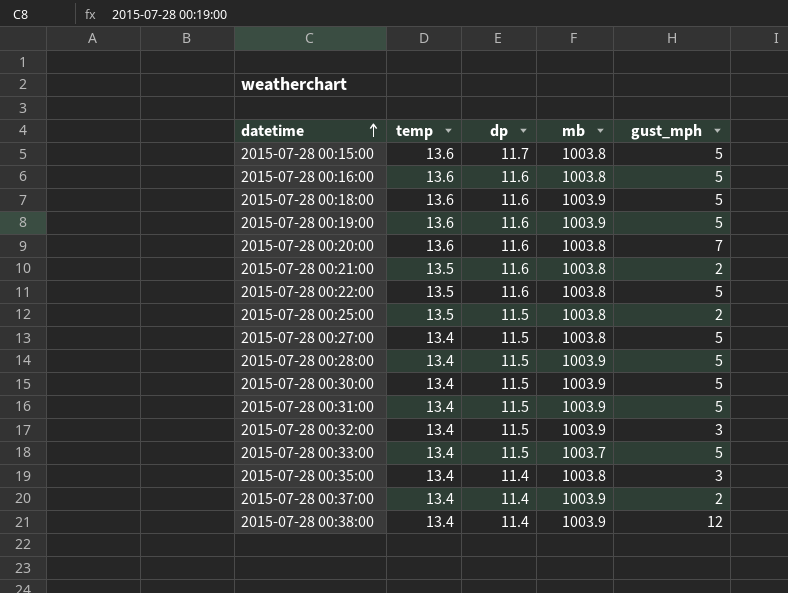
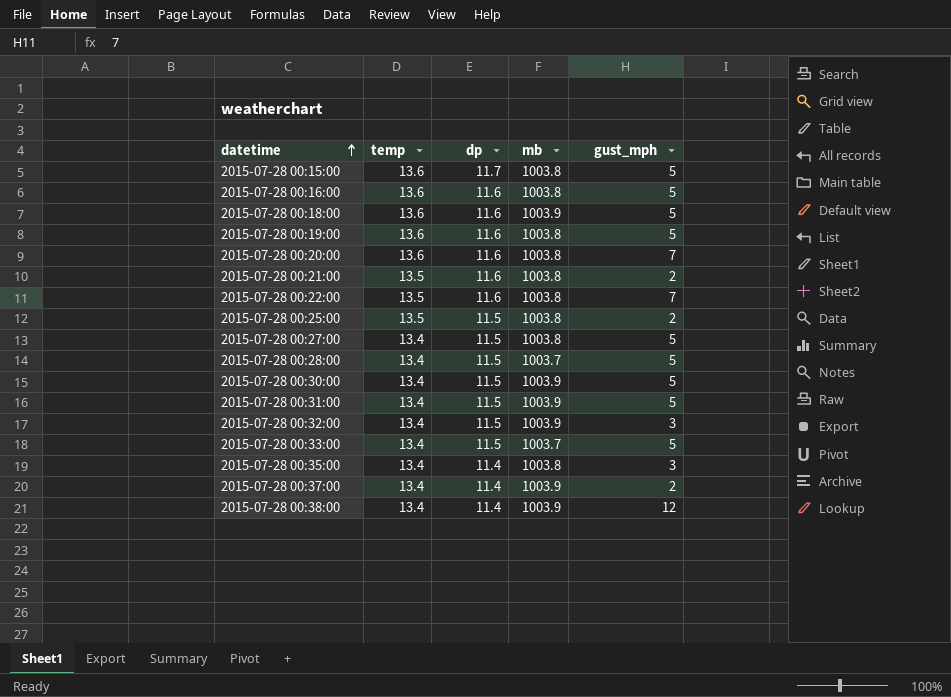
2015-07-28 00:19:00 | mb: 1003.9 -> 1003.8
2015-07-28 00:22:00 | gust_mph: 5 -> 7
2015-07-28 00:28:00 | mb: 1003.9 -> 1003.7

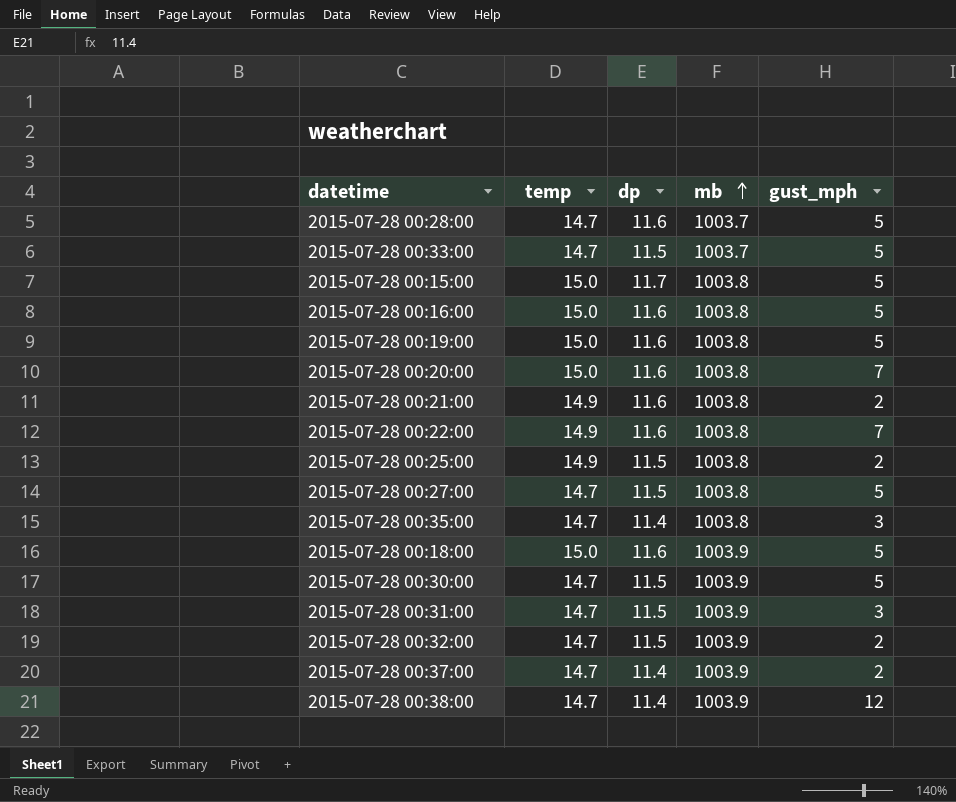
row order: datetime ascending -> mb ascending
2015-07-28 00:28:00 | temp: 13.4 -> 14.7
2015-07-28 00:28:00 | dp: 11.5 -> 11.6
2015-07-28 00:33:00 | temp: 13.4 -> 14.7
2015-07-28 00:15:00 | temp: 13.6 -> 15.0
2015-07-28 00:16:00 | temp: 13.6 -> 15.0
2015-07-28 00:19:00 | temp: 13.6 -> 15.0
2015-07-28 00:20:00 | temp: 13.6 -> 15.0
2015-07-28 00:21:00 | temp: 13.5 -> 14.9
2015-07-28 00:22:00 | temp: 13.5 -> 14.9
2015-07-28 00:25:00 | temp: 13.5 -> 14.9
2015-07-28 00:27:00 | temp: 13.4 -> 14.7
2015-07-28 00:35:00 | temp: 13.4 -> 14.7
2015-07-28 00:18:00 | temp: 13.6 -> 15.0
2015-07-28 00:30:00 | temp: 13.4 -> 14.7
2015-07-28 00:31:00 | temp: 13.4 -> 14.7
2015-07-28 00:31:00 | gust_mph: 5 -> 3
2015-07-28 00:32:00 | temp: 13.4 -> 14.7
2015-07-28 00:32:00 | gust_mph: 3 -> 2
2015-07-28 00:37:00 | temp: 13.4 -> 14.7
2015-07-28 00:38:00 | temp: 13.4 -> 14.7

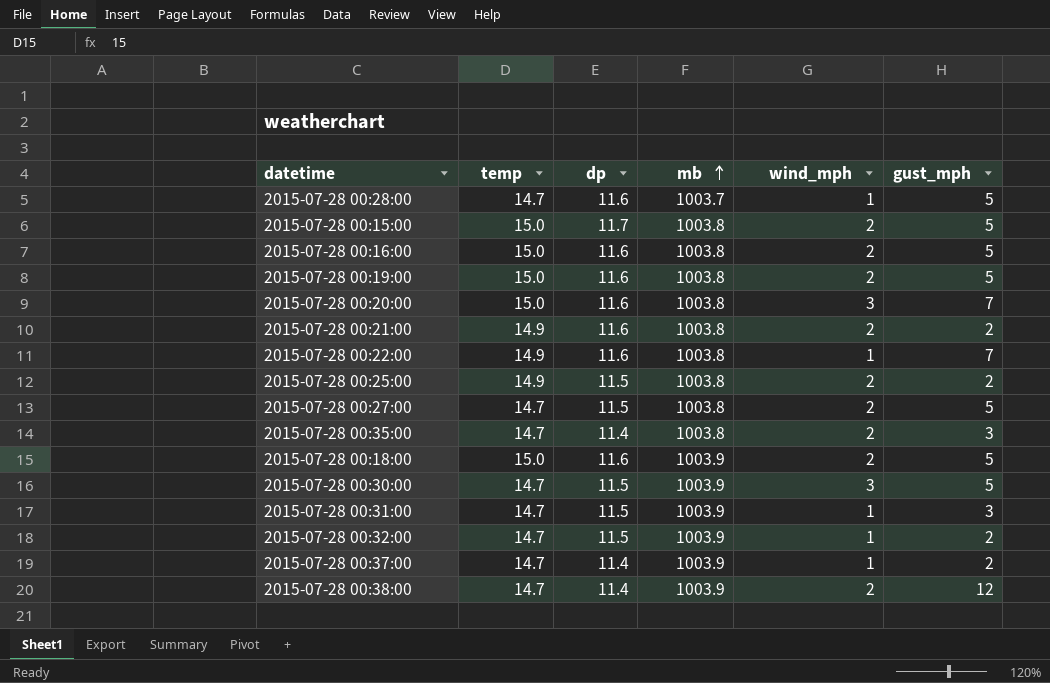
column wind_mph | position: none -> 5
row 2015-07-28 00:33:00: 14.7 | 11.5 | 1003.7 | 5 -> none

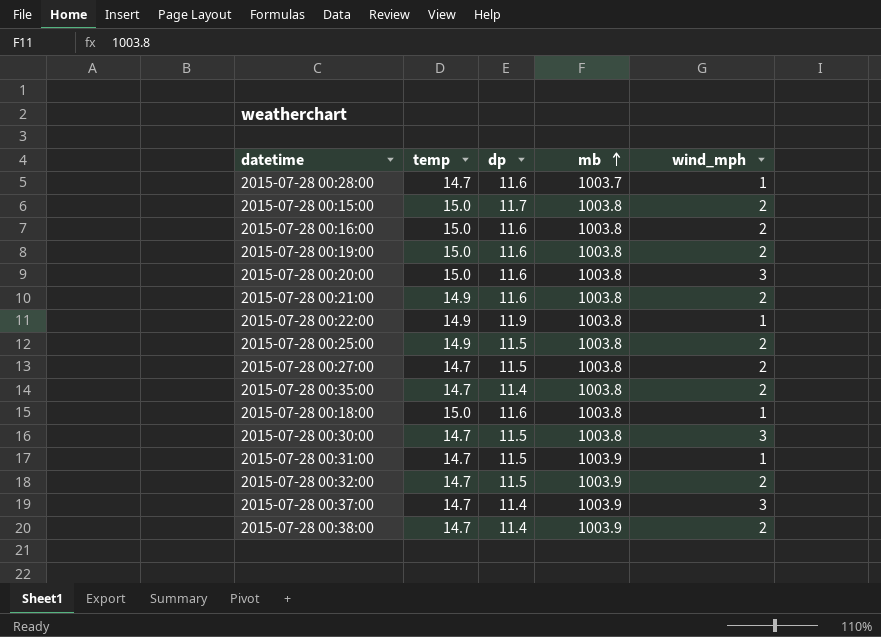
column gust_mph | position: 6 -> none
2015-07-28 00:22:00 | dp: 11.6 -> 11.9
2015-07-28 00:18:00 | mb: 1003.9 -> 1003.8
2015-07-28 00:18:00 | wind_mph: 2 -> 1
2015-07-28 00:30:00 | mb: 1003.9 -> 1003.8
2015-07-28 00:32:00 | wind_mph: 1 -> 2
2015-07-28 00:37:00 | wind_mph: 1 -> 3

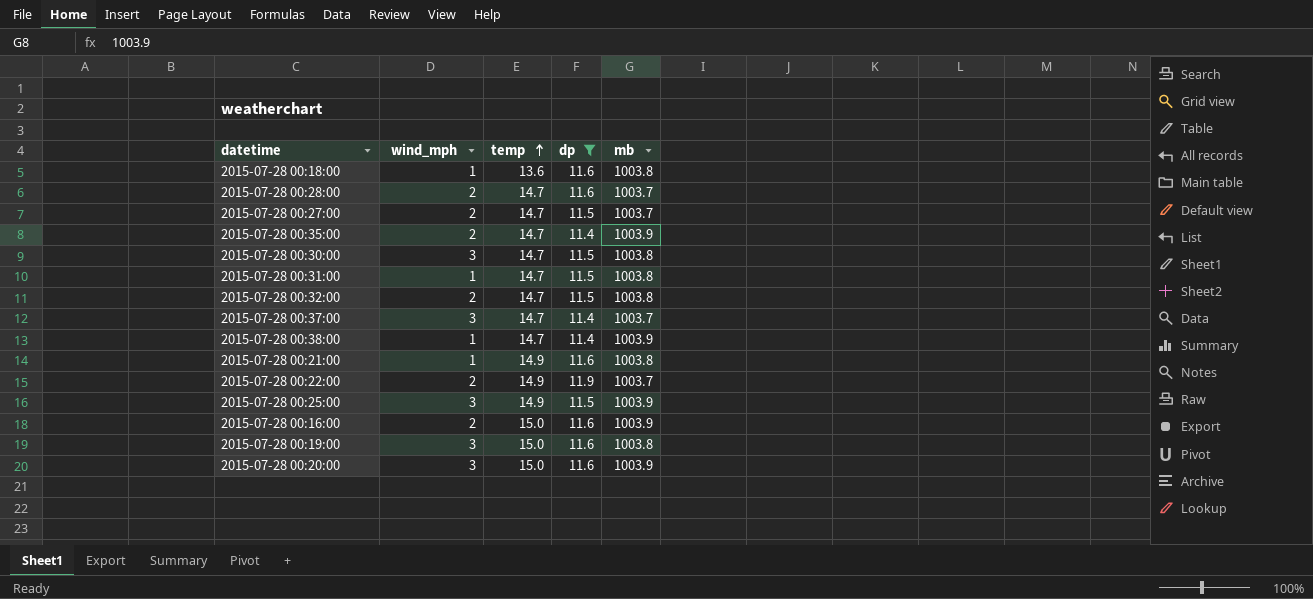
filter: none -> dp != 11.7
row order: mb ascending -> temp ascending
column wind_mph | position: 5 -> 2
2015-07-28 00:18:00 | temp: 15.0 -> 13.6
2015-07-28 00:28:00 | wind_mph: 1 -> 2
2015-07-28 00:27:00 | mb: 1003.8 -> 1003.7
2015-07-28 00:35:00 | mb: 1003.8 -> 1003.9
2015-07-28 00:31:00 | mb: 1003.9 -> 1003.8
2015-07-28 00:32:00 | mb: 1003.9 -> 1003.8
2015-07-28 00:37:00 | mb: 1003.9 -> 1003.7
2015-07-28 00:38:00 | wind_mph: 2 -> 1
2015-07-28 00:21:00 | wind_mph: 2 -> 1
2015-07-28 00:22:00 | wind_mph: 1 -> 2
2015-07-28 00:22:00 | mb: 1003.8 -> 1003.7
2015-07-28 00:25:00 | wind_mph: 2 -> 3
2015-07-28 00:25:00 | mb: 1003.8 -> 1003.9
2015-07-28 00:16:00 | mb: 1003.8 -> 1003.9
2015-07-28 00:19:00 | wind_mph: 2 -> 3
2015-07-28 00:20:00 | mb: 1003.8 -> 1003.9

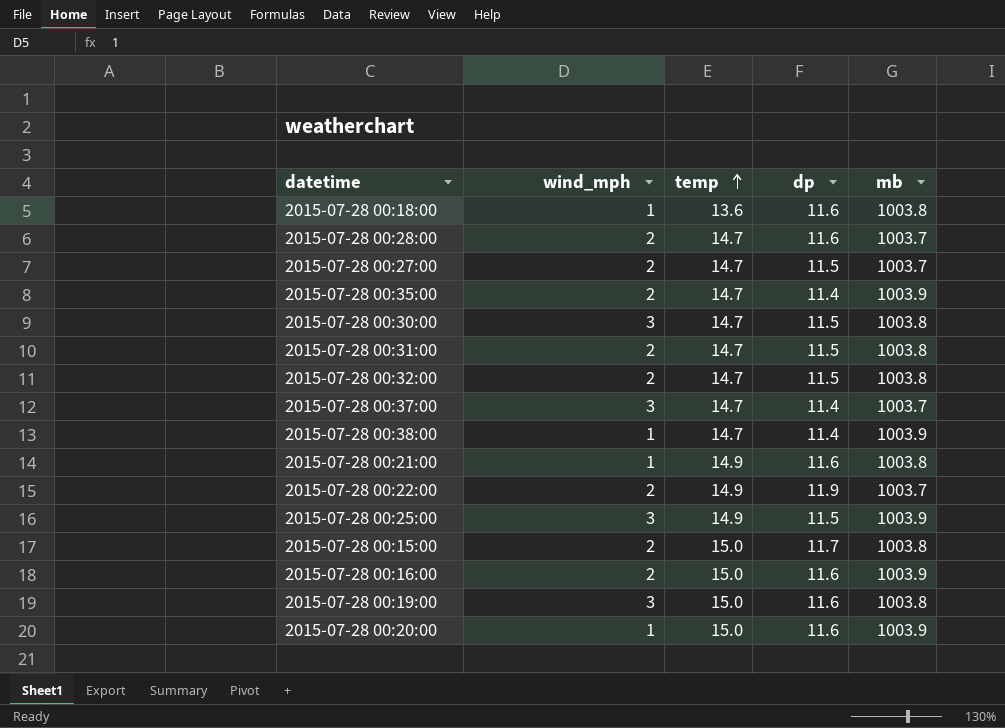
filter: dp != 11.7 -> none
2015-07-28 00:31:00 | wind_mph: 1 -> 2
2015-07-28 00:20:00 | wind_mph: 3 -> 1

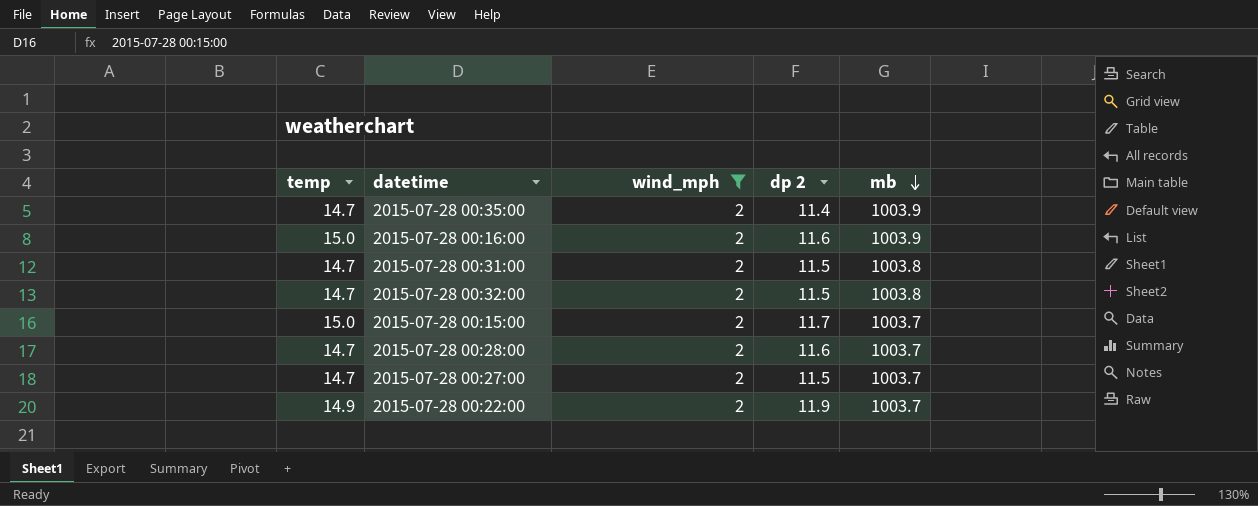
filter: none -> wind_mph = 2
row order: temp ascending -> mb descending
column temp | position: 3 -> 1
column name: dp -> dp 2
2015-07-28 00:15:00 | mb: 1003.8 -> 1003.7

